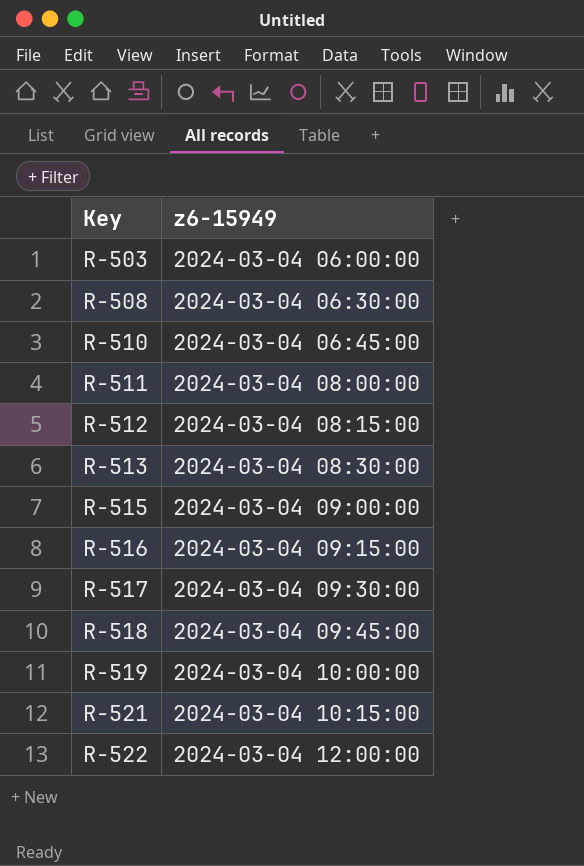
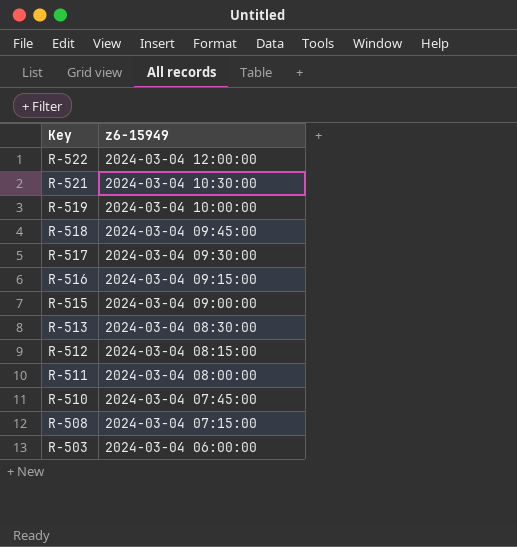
row order: Key ascending -> Key descending
R-521 | z6-15949: 2024-03-04 10:15:00 -> 2024-03-04 10:30:00
R-510 | z6-15949: 2024-03-04 06:45:00 -> 2024-03-04 07:45:00
R-508 | z6-15949: 2024-03-04 06:30:00 -> 2024-03-04 07:15:00

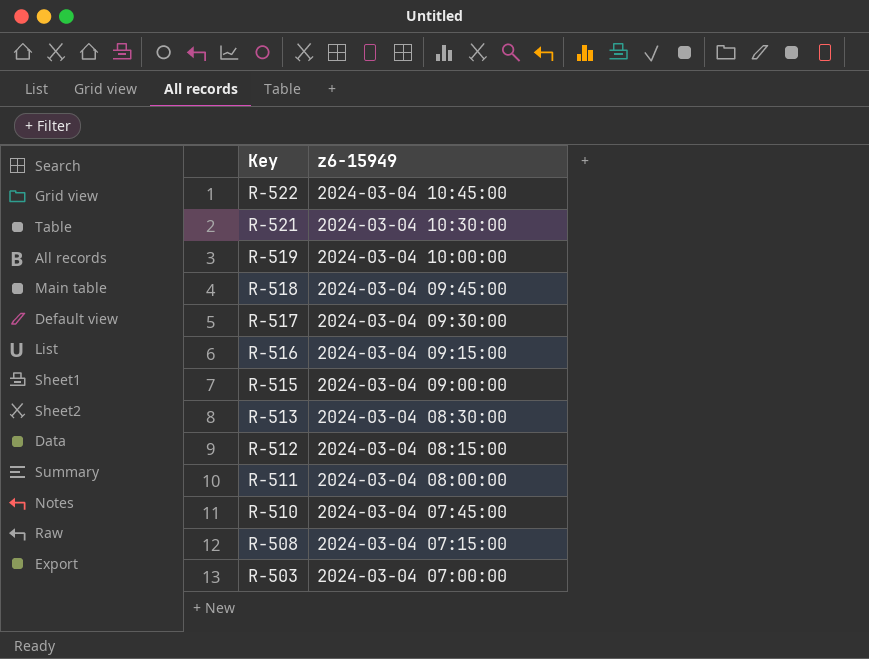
R-522 | z6-15949: 2024-03-04 12:00:00 -> 2024-03-04 10:45:00
R-503 | z6-15949: 2024-03-04 06:00:00 -> 2024-03-04 07:00:00

